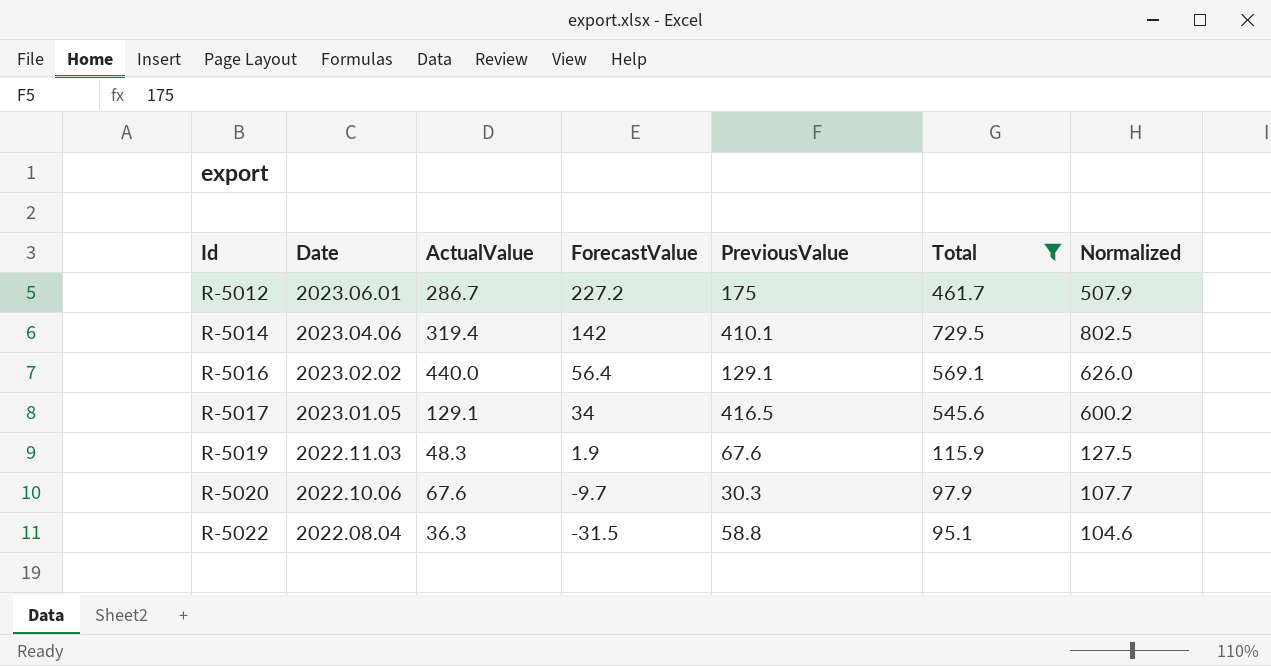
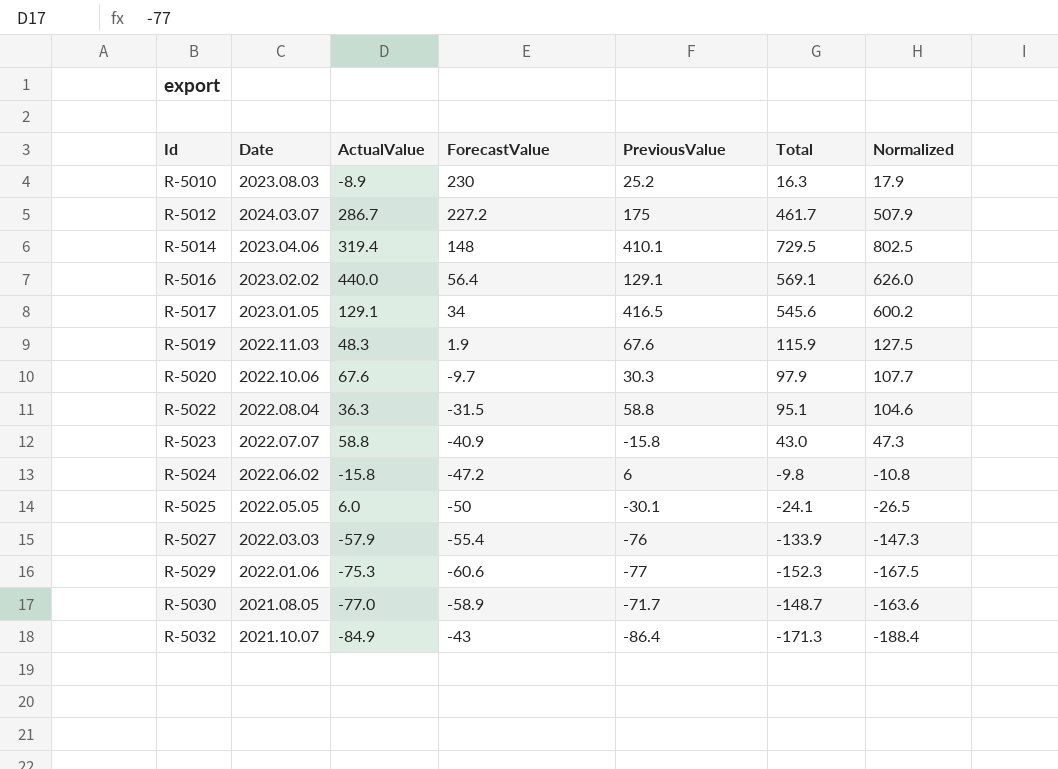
filter: Total >= 95.1 -> none
R-5012 | Date: 2023.06.01 -> 2024.03.07
R-5014 | ForecastValue: 142 -> 148

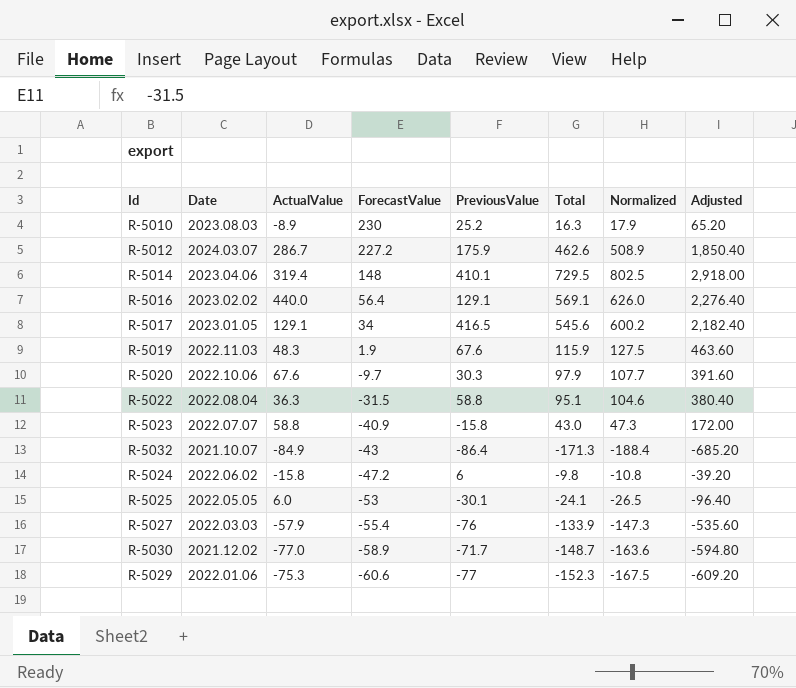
row order: Id ascending -> ForecastValue descending
column Adjusted | formula: none -> [Total] * 4
R-5012 | PreviousValue: 175 -> 175.9
R-5012 | Total: 461.7 -> 462.6
R-5012 | Normalized: 507.9 -> 508.9
R-5025 | ForecastValue: -50 -> -53
R-5030 | Date: 2021.08.05 -> 2021.12.02

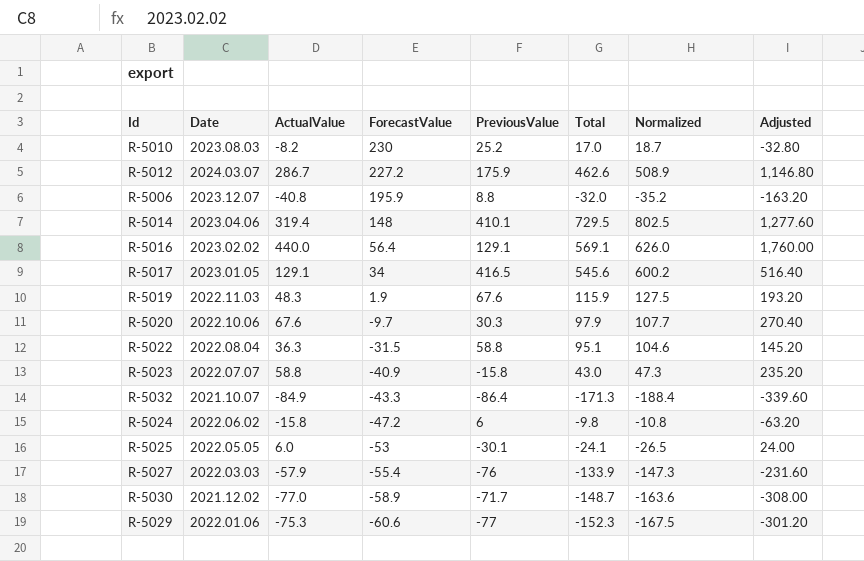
column Adjusted | formula: [Total] * 4 -> [ActualValue] * 4
R-5010 | ActualValue: -8.9 -> -8.2
R-5010 | Total: 16.3 -> 17.0
R-5010 | Normalized: 17.9 -> 18.7
row R-5006: none -> 2023.12.07 | -40.8 | 195.9 | 8.8 | -32.0 | -35.2 | -163.20
R-5032 | ForecastValue: -43 -> -43.3

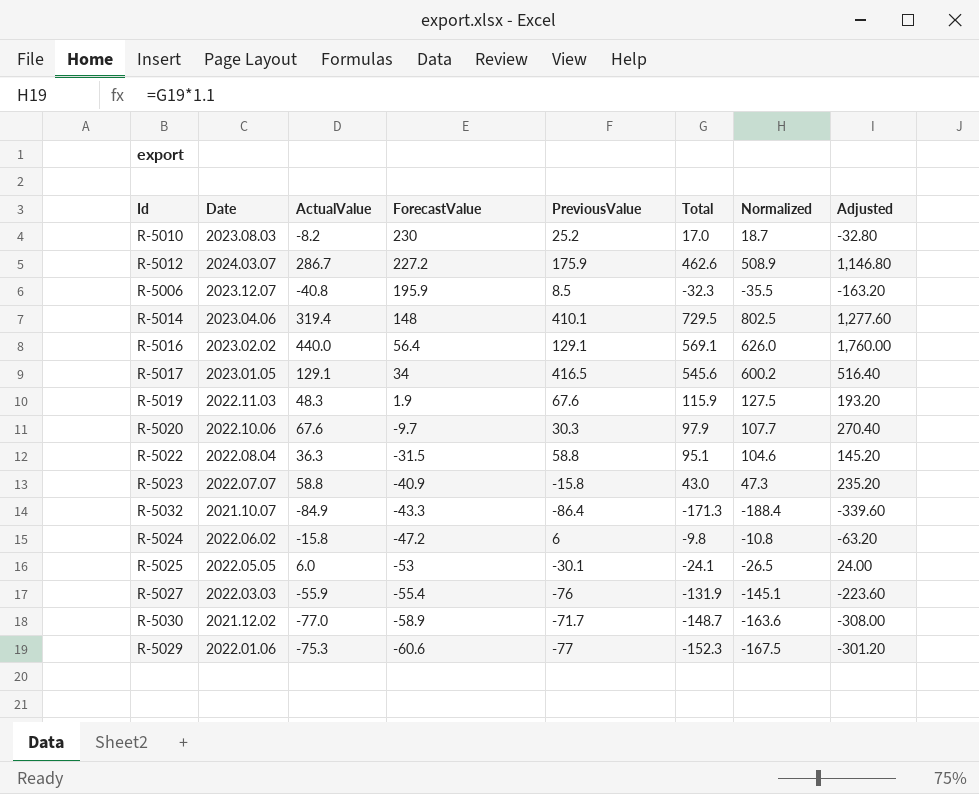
R-5006 | PreviousValue: 8.8 -> 8.5
R-5006 | Total: -32.0 -> -32.3
R-5006 | Normalized: -35.2 -> -35.5
R-5027 | ActualValue: -57.9 -> -55.9
R-5027 | Total: -133.9 -> -131.9
R-5027 | Normalized: -147.3 -> -145.1
R-5027 | Adjusted: -231.60 -> -223.60

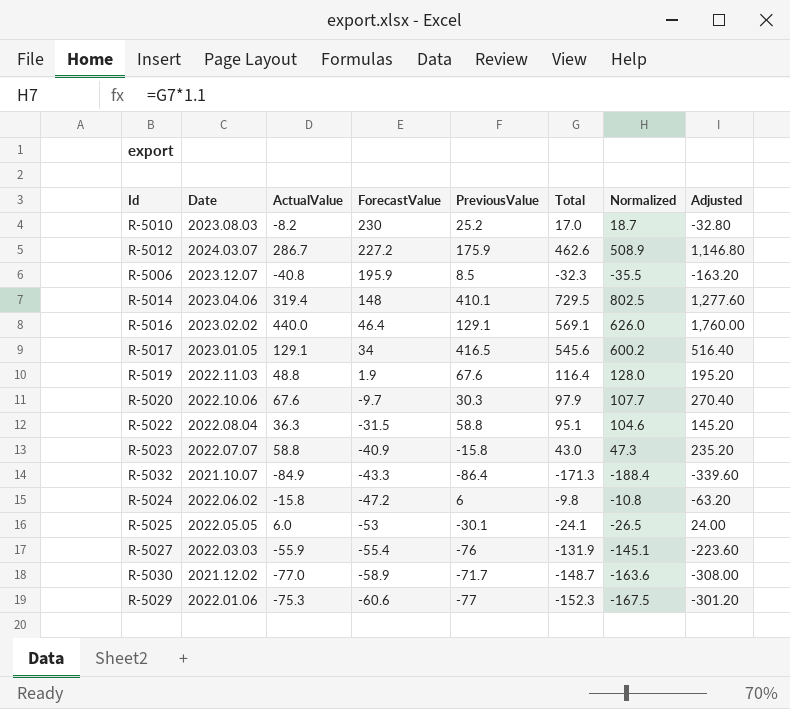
R-5016 | ForecastValue: 56.4 -> 46.4
R-5019 | ActualValue: 48.3 -> 48.8
R-5019 | Total: 115.9 -> 116.4
R-5019 | Normalized: 127.5 -> 128.0
R-5019 | Adjusted: 193.20 -> 195.20

